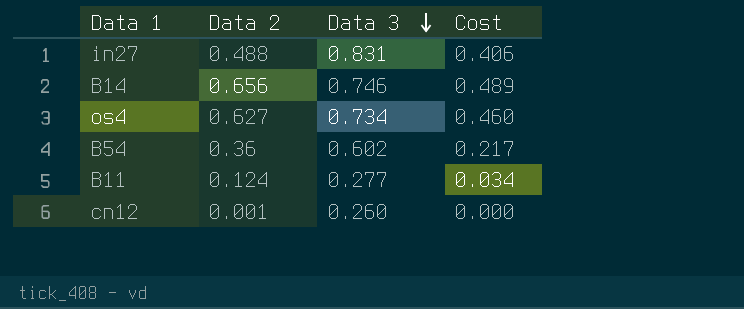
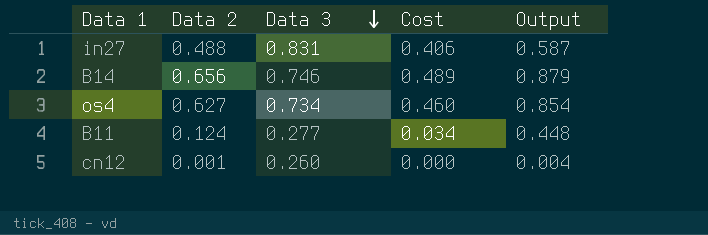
column Output | formula: none -> [Data 2] / [Data 3]
row B54: 0.36 | 0.602 | 0.217 -> none

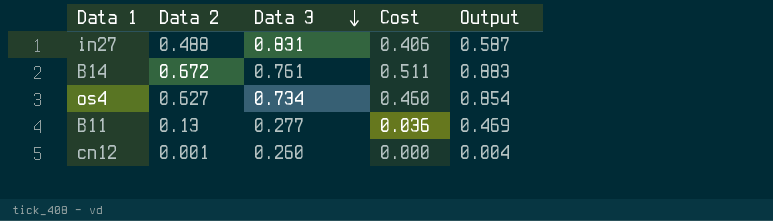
B14 | Data 2: 0.656 -> 0.672
B14 | Data 3: 0.746 -> 0.761
B14 | Cost: 0.489 -> 0.511
B14 | Output: 0.879 -> 0.883
B11 | Data 2: 0.124 -> 0.13
B11 | Cost: 0.034 -> 0.036
B11 | Output: 0.448 -> 0.469

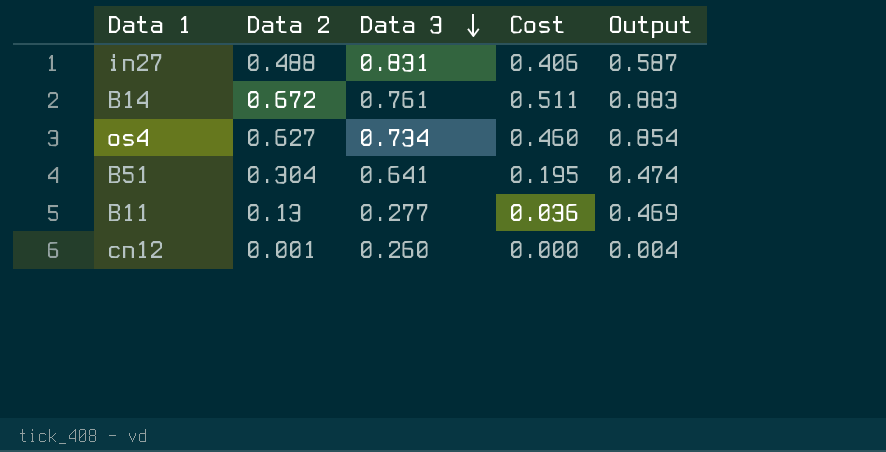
row B51: none -> 0.304 | 0.641 | 0.195 | 0.474

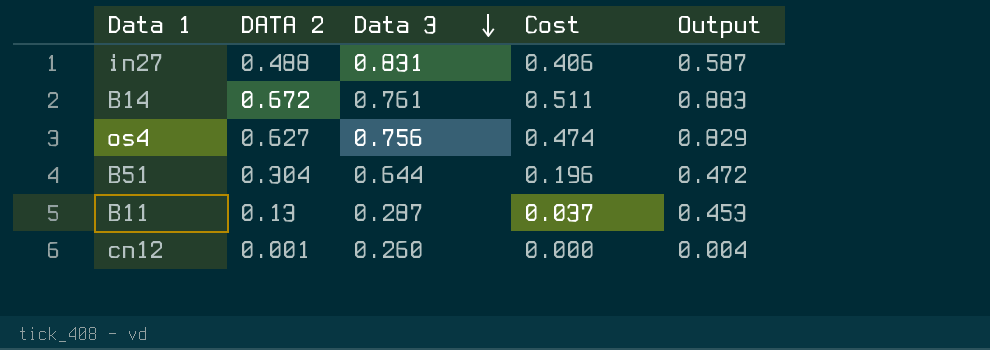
column name: Data 2 -> DATA 2
os4 | Data 3: 0.734 -> 0.756
os4 | Cost: 0.460 -> 0.474
os4 | Output: 0.854 -> 0.829
B51 | Data 3: 0.641 -> 0.644
B51 | Cost: 0.195 -> 0.196
B51 | Output: 0.474 -> 0.472
B11 | Data 3: 0.277 -> 0.287
B11 | Cost: 0.036 -> 0.037
B11 | Output: 0.469 -> 0.453

